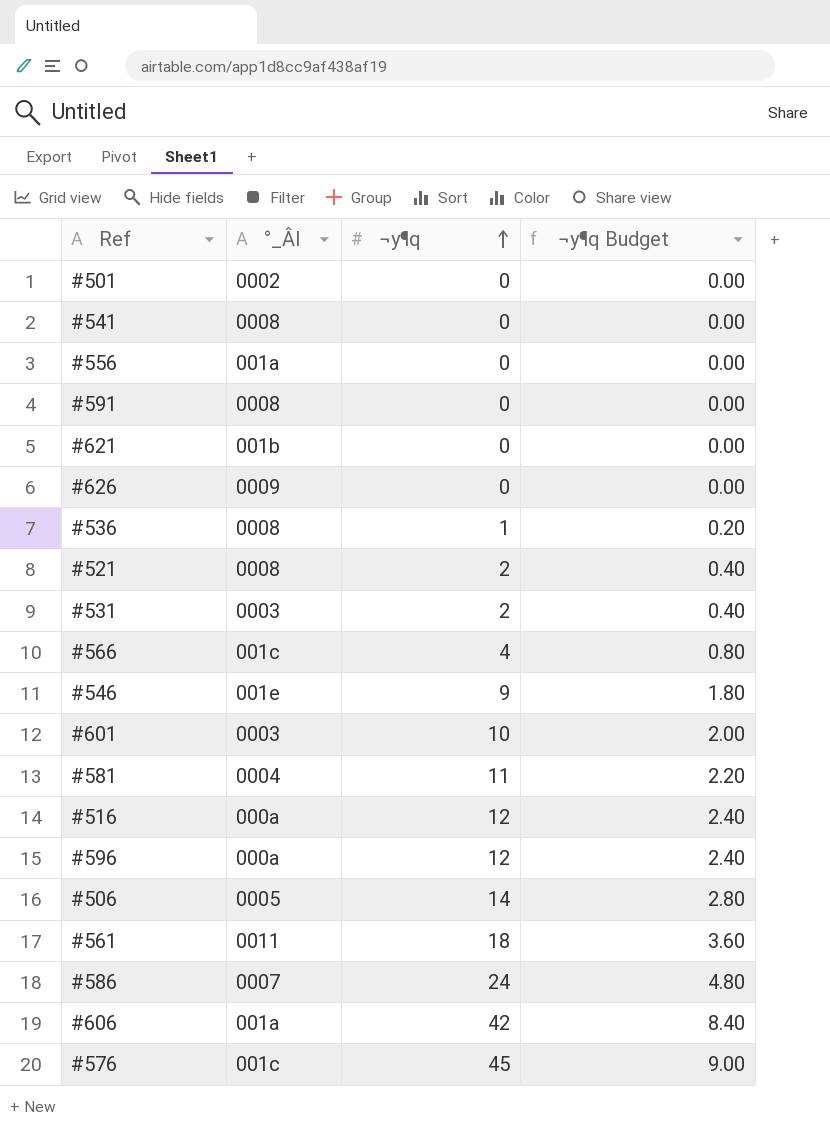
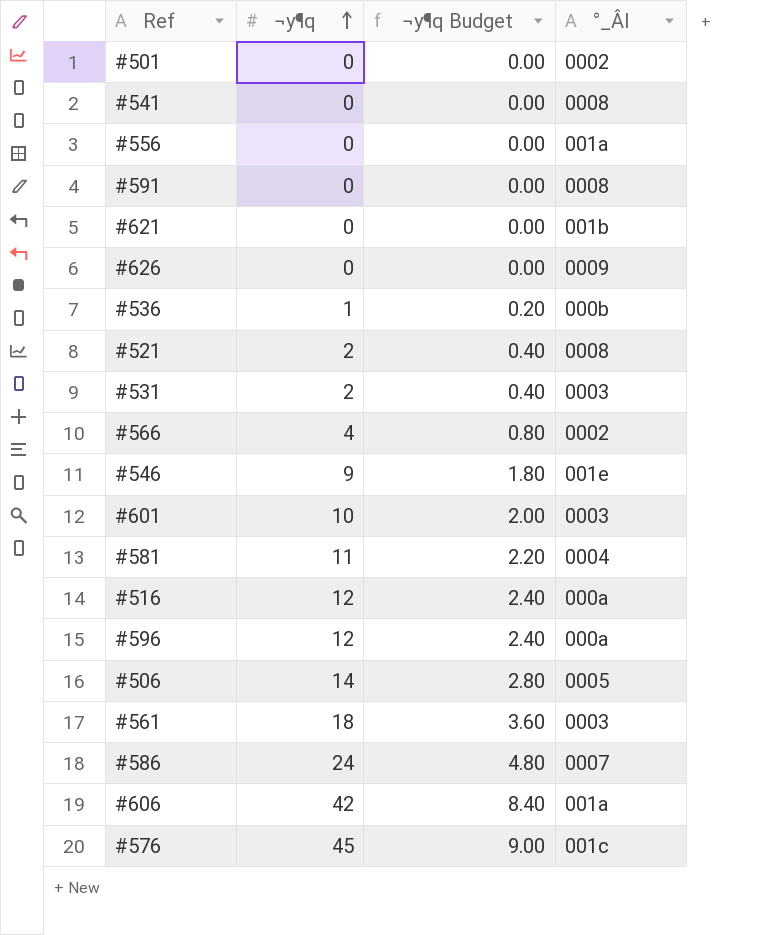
column °_ÂI | position: 2 -> 4
#536 | °_ÂI: 0008 -> 000b
#566 | °_ÂI: 001c -> 0002
#561 | °_ÂI: 0011 -> 0003

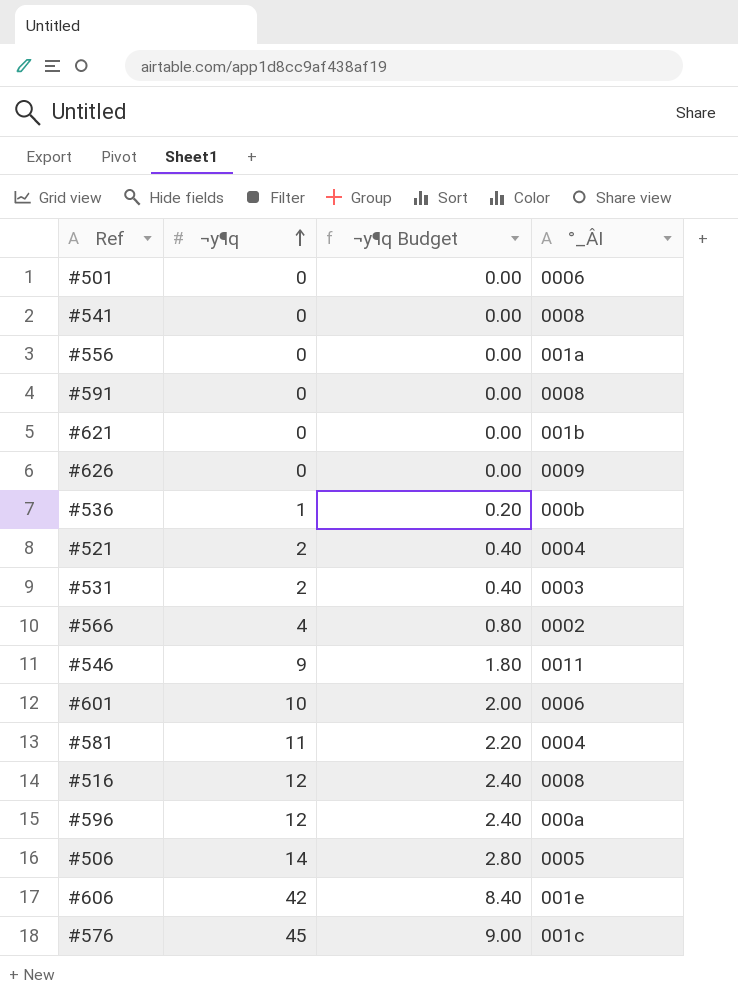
row #561: 18 | 3.60 | 0003 -> none
row #586: 24 | 4.80 | 0007 -> none
#501 | °_ÂI: 0002 -> 0006
#521 | °_ÂI: 0008 -> 0004
#546 | °_ÂI: 001e -> 0011
#601 | °_ÂI: 0003 -> 0006
#516 | °_ÂI: 000a -> 0008
#606 | °_ÂI: 001a -> 001e

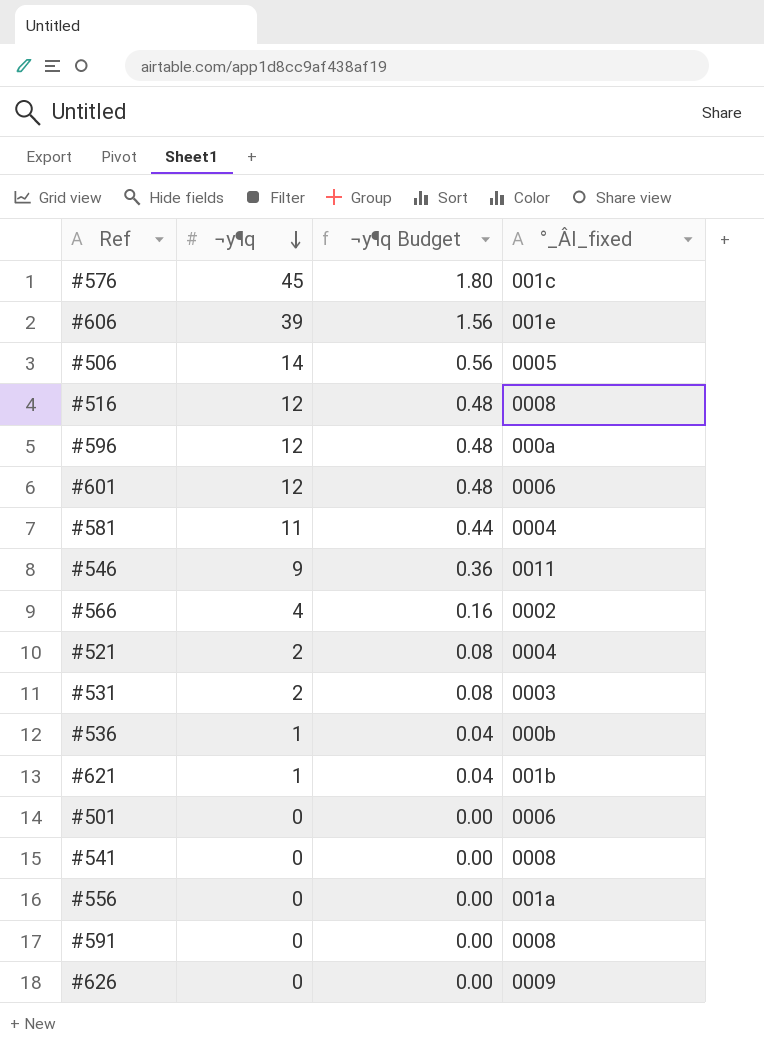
row order: ¬y¶q ascending -> ¬y¶q descending
column ¬y¶q Budget | formula: [¬y¶q] * 0.2 -> [¬y¶q] * 0.04
column name: °_ÂI -> °_ÂI_fixed
#606 | ¬y¶q: 42 -> 39
#601 | ¬y¶q: 10 -> 12
#621 | ¬y¶q: 0 -> 1

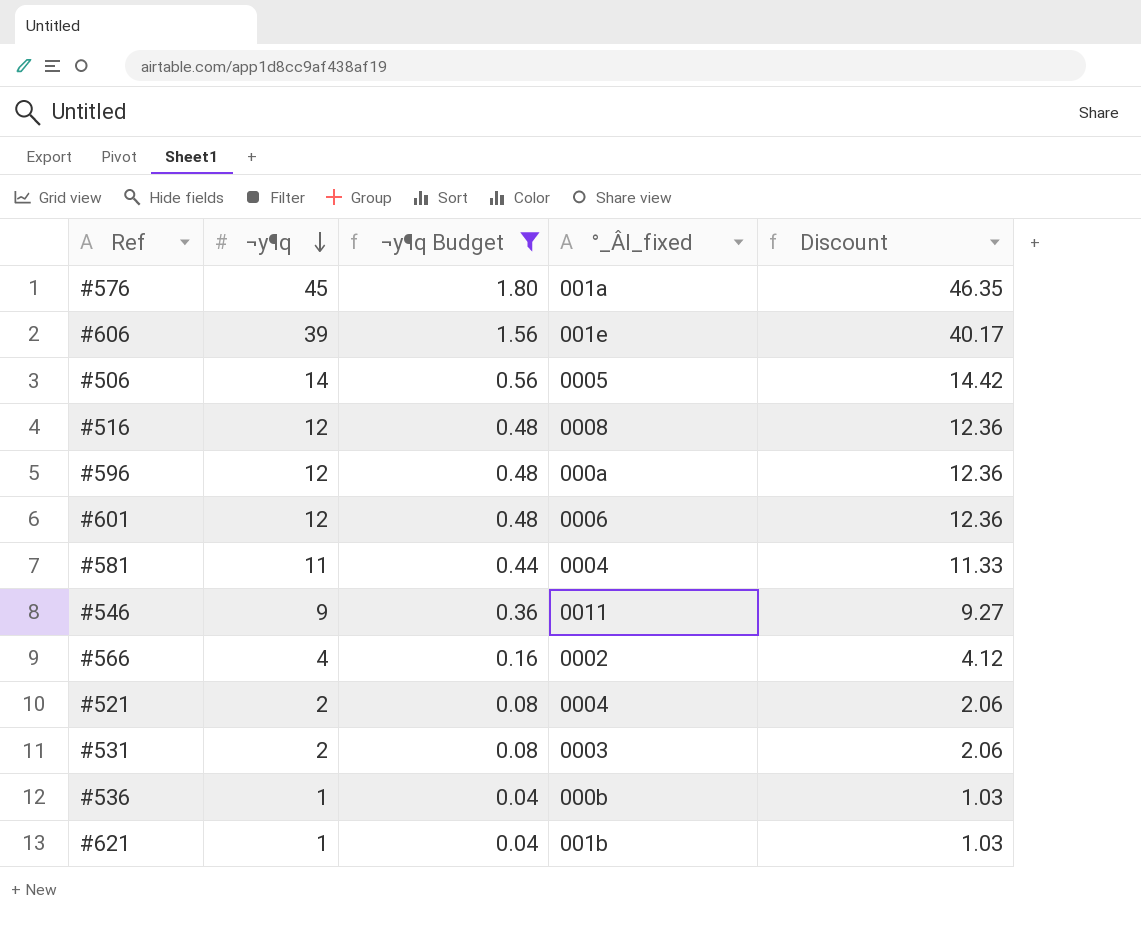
filter: none -> ¬y¶q Budget != 0.00
column Discount | formula: none -> [¬y¶q] * 1.03
#576 | °_ÂI_fixed: 001c -> 001a

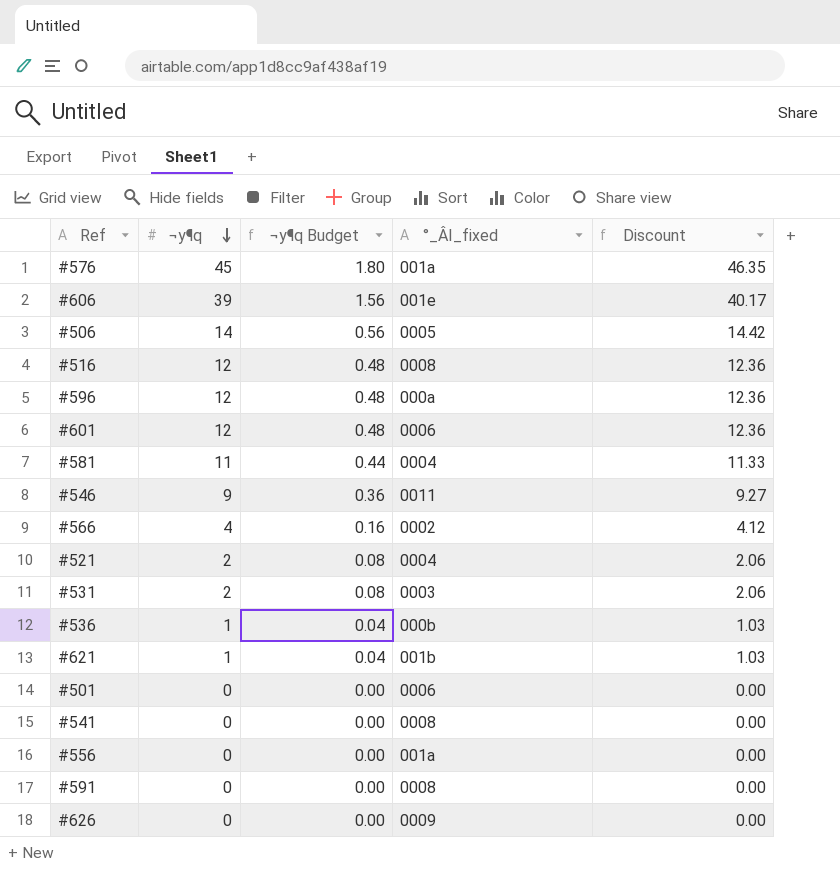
filter: ¬y¶q Budget != 0.00 -> none

